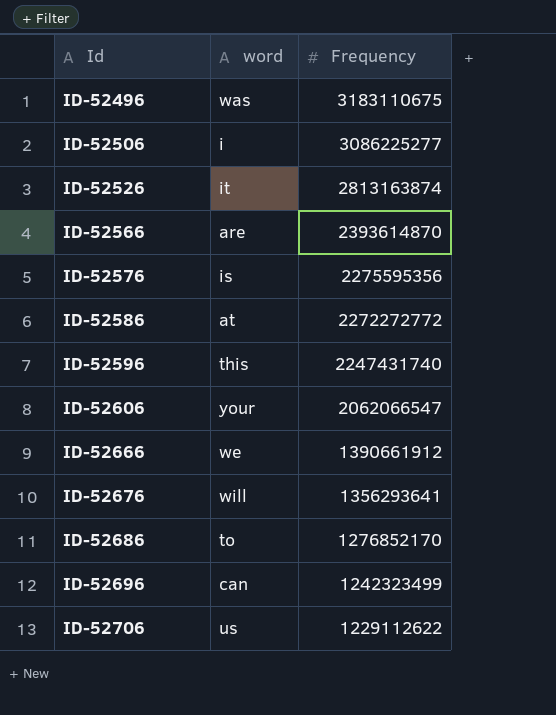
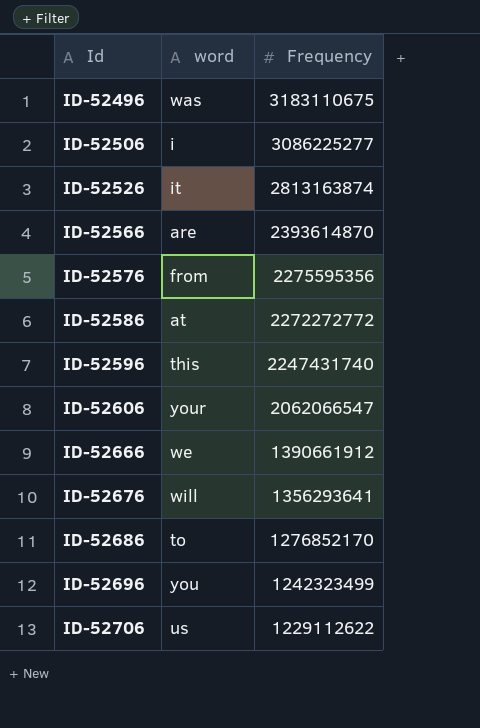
ID-52576 | word: is -> from
ID-52696 | word: can -> you

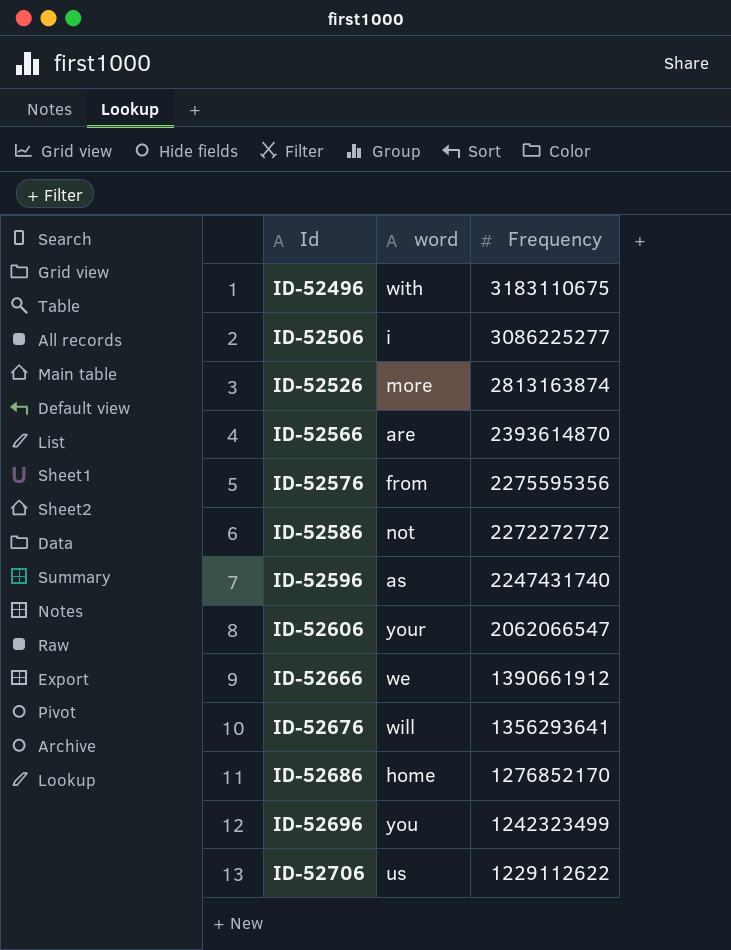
ID-52496 | word: was -> with
ID-52526 | word: it -> more
ID-52586 | word: at -> not
ID-52596 | word: this -> as
ID-52686 | word: to -> home

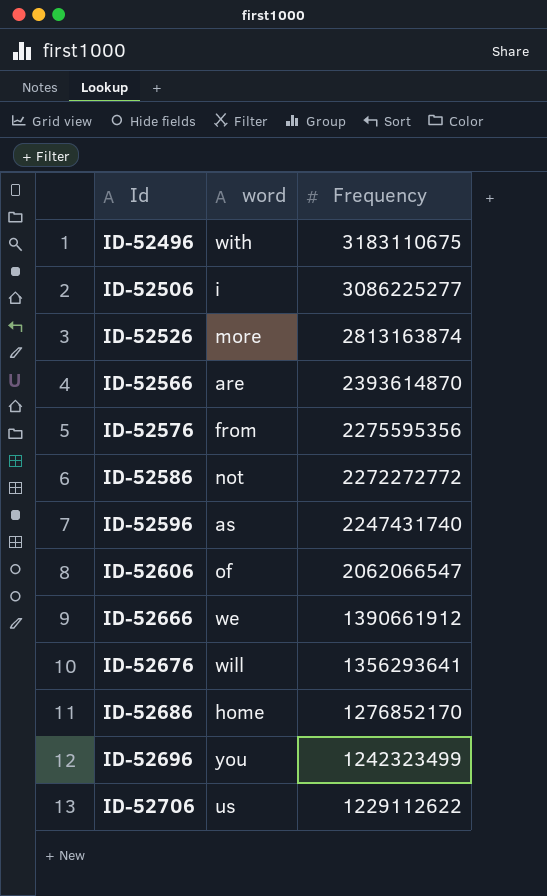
ID-52606 | word: your -> of

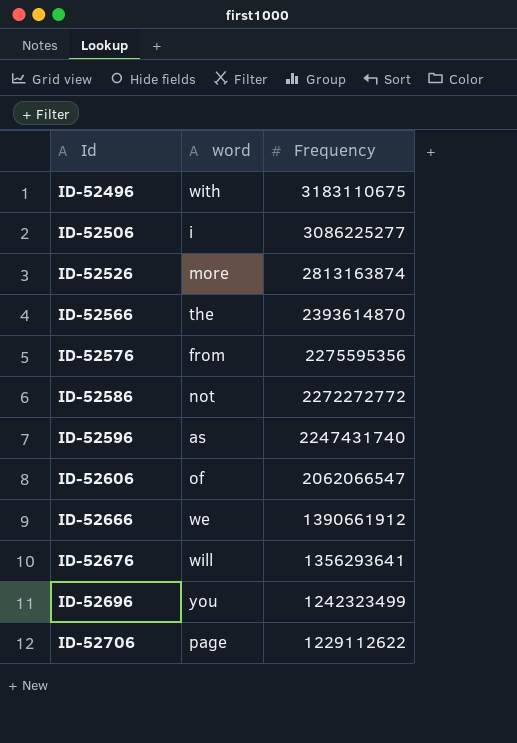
row ID-52686: home | 1276852170 -> none
ID-52566 | word: are -> the
ID-52706 | word: us -> page

